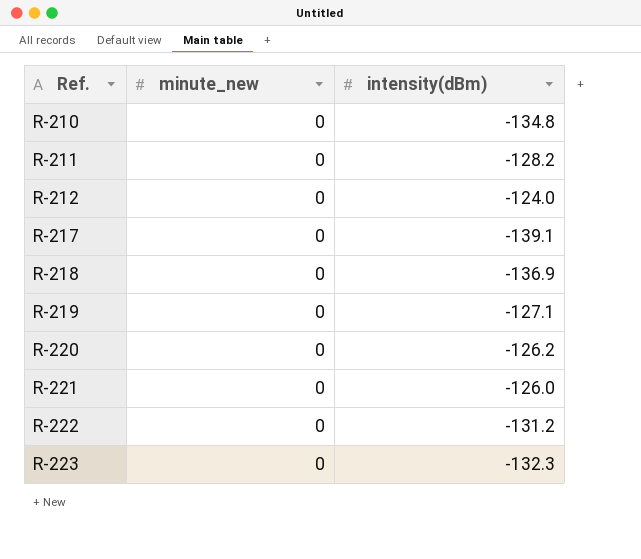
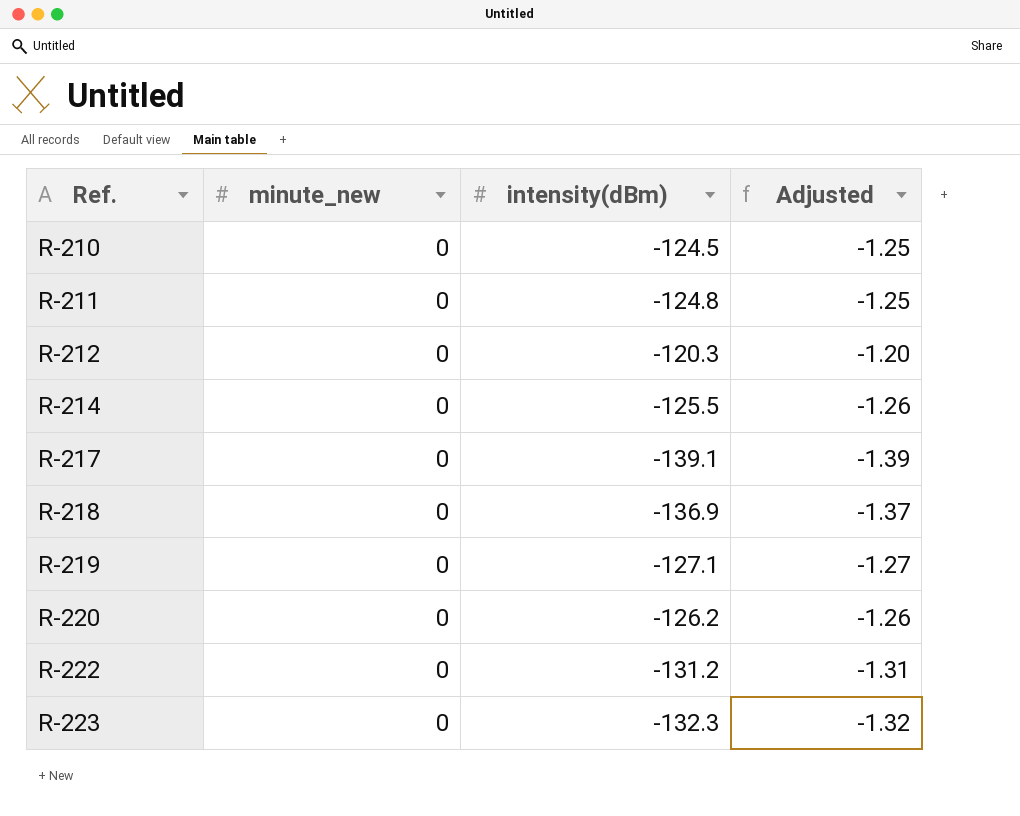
column Adjusted | formula: none -> [intensity(dBm)] * 0.01
row R-221: 0 | -126.0 -> none
R-210 | intensity(dBm): -134.8 -> -124.5
R-211 | intensity(dBm): -128.2 -> -124.8
R-212 | intensity(dBm): -124.0 -> -120.3
row R-214: none -> 0 | -125.5 | -1.26

